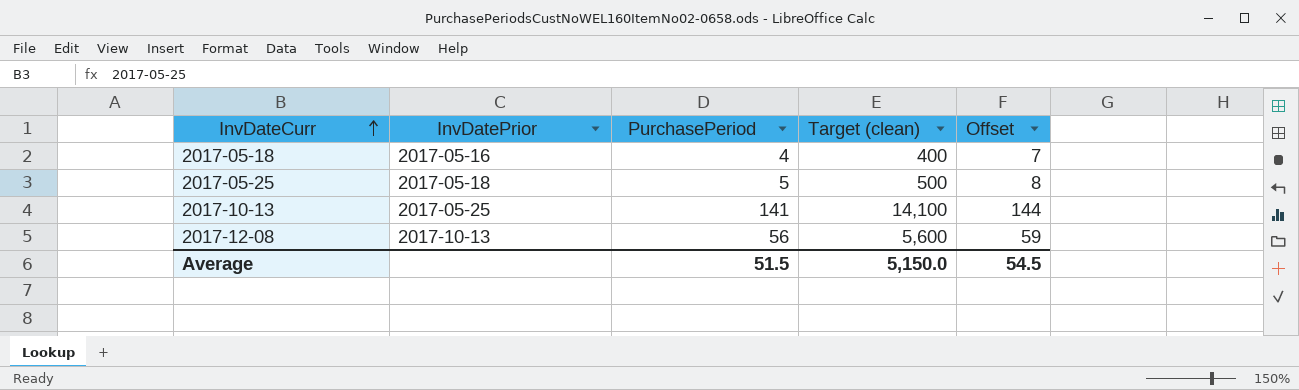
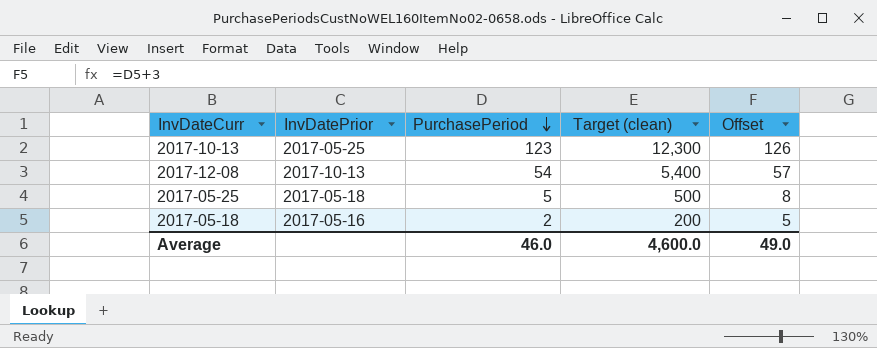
row order: InvDateCurr ascending -> PurchasePeriod descending
2017-10-13 | PurchasePeriod: 141 -> 123
2017-10-13 | Target (clean): 14,100 -> 12,300
2017-10-13 | Offset: 144 -> 126
2017-12-08 | PurchasePeriod: 56 -> 54
2017-12-08 | Target (clean): 5,600 -> 5,400
2017-12-08 | Offset: 59 -> 57
2017-05-18 | PurchasePeriod: 4 -> 2
2017-05-18 | Target (clean): 400 -> 200
2017-05-18 | Offset: 7 -> 5
Average | PurchasePeriod: 51.5 -> 46.0
Average | Target (clean): 5,150.0 -> 4,600.0
Average | Offset: 54.5 -> 49.0

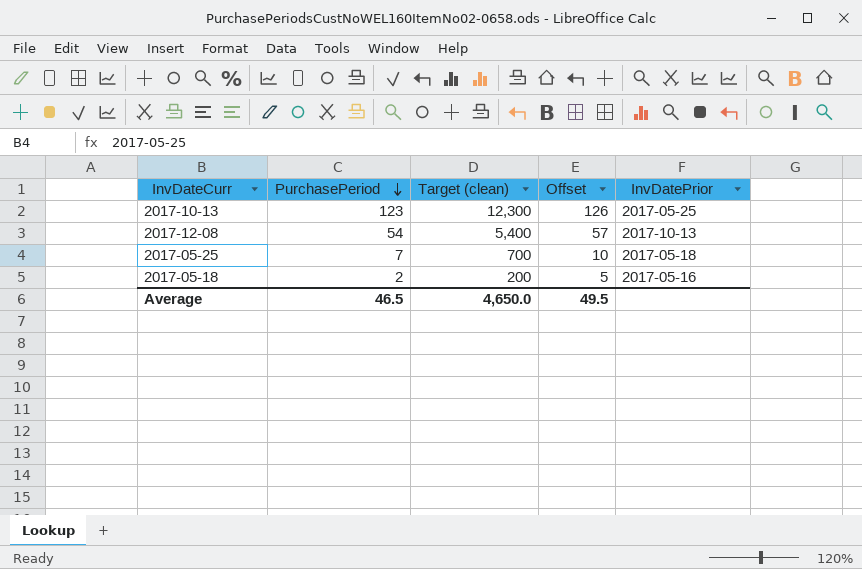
column InvDatePrior | position: 2 -> 5
2017-05-25 | PurchasePeriod: 5 -> 7
2017-05-25 | Target (clean): 500 -> 700
2017-05-25 | Offset: 8 -> 10
Average | PurchasePeriod: 46.0 -> 46.5
Average | Target (clean): 4,600.0 -> 4,650.0
Average | Offset: 49.0 -> 49.5

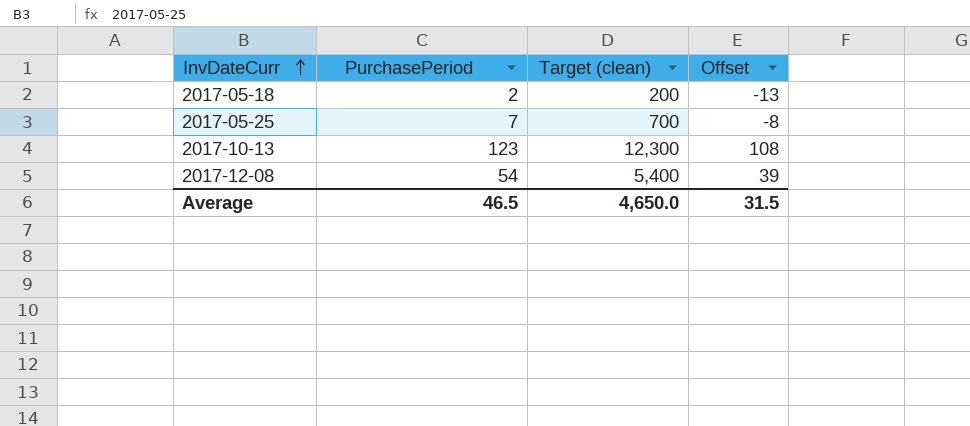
row order: PurchasePeriod descending -> InvDateCurr ascending
column InvDatePrior | position: 5 -> none
column Offset | formula: [PurchasePeriod] + 3 -> [PurchasePeriod] - 15
Average | Offset: 49.5 -> 31.5

